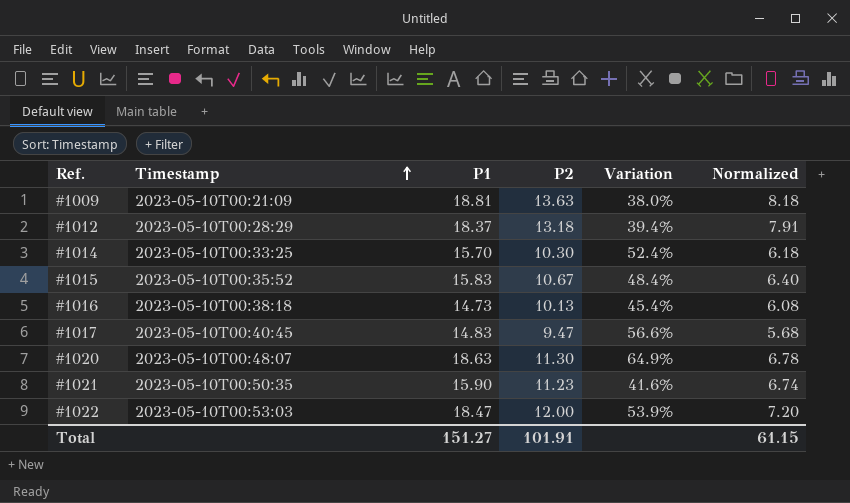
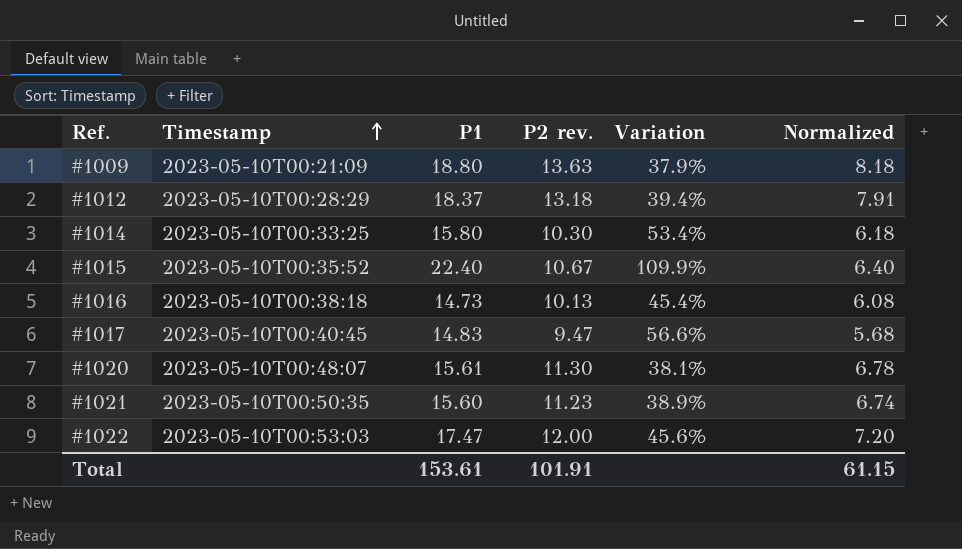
column name: P2 -> P2 rev.
#1009 | P1: 18.81 -> 18.80
#1009 | Variation: 38.0% -> 37.9%
#1014 | P1: 15.70 -> 15.80
#1014 | Variation: 52.4% -> 53.4%
#1015 | P1: 15.83 -> 22.40
#1015 | Variation: 48.4% -> 109.9%
#1020 | P1: 18.63 -> 15.61
#1020 | Variation: 64.9% -> 38.1%
#1021 | P1: 15.90 -> 15.60
#1021 | Variation: 41.6% -> 38.9%
#1022 | P1: 18.47 -> 17.47
#1022 | Variation: 53.9% -> 45.6%
Total | P1: 151.27 -> 153.61

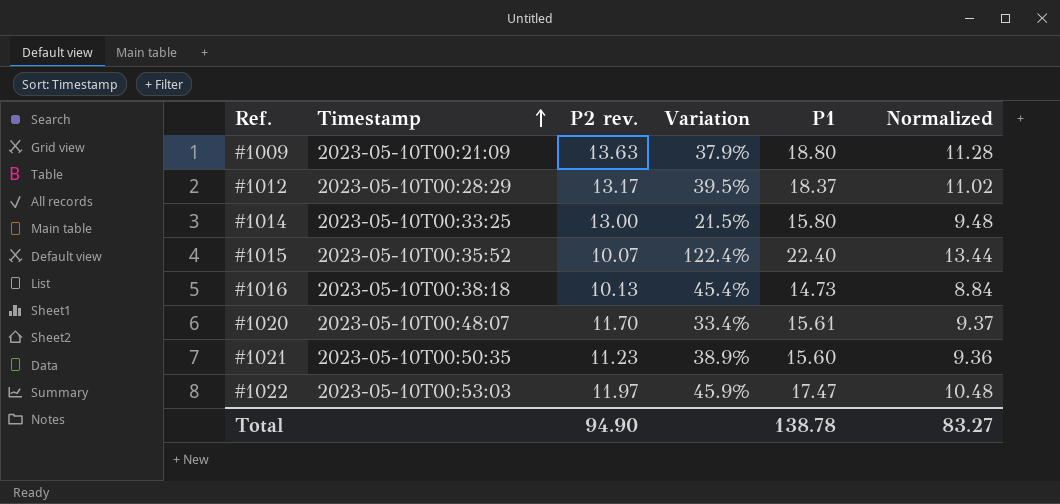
column P1 | position: 3 -> 5
column Normalized | formula: [P2 rev.] * 0.6 -> [P1] * 0.6
row #1017: 2023-05-10T00:40:45 | 14.83 | 9.47 | 56.6% | 5.68 -> none
#1012 | P2 rev.: 13.18 -> 13.17
#1012 | Variation: 39.4% -> 39.5%
#1014 | P2 rev.: 10.30 -> 13.00
#1014 | Variation: 53.4% -> 21.5%
#1015 | P2 rev.: 10.67 -> 10.07
#1015 | Variation: 109.9% -> 122.4%
#1020 | P2 rev.: 11.30 -> 11.70
#1020 | Variation: 38.1% -> 33.4%
#1022 | P2 rev.: 12.00 -> 11.97
#1022 | Variation: 45.6% -> 45.9%
Total | P2 rev.: 101.91 -> 94.90
Total | P1: 153.61 -> 138.78
Total | Normalized: 61.15 -> 83.27

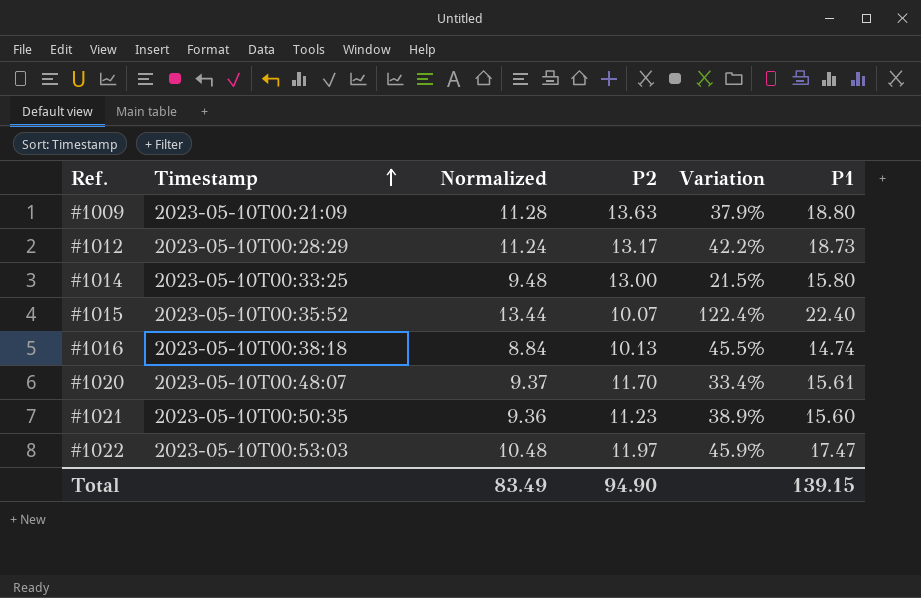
column Normalized | position: 6 -> 3
column name: P2 rev. -> P2
#1012 | Normalized: 11.02 -> 11.24
#1012 | Variation: 39.5% -> 42.2%
#1012 | P1: 18.37 -> 18.73
#1016 | Variation: 45.4% -> 45.5%
#1016 | P1: 14.73 -> 14.74
Total | Normalized: 83.27 -> 83.49
Total | P1: 138.78 -> 139.15

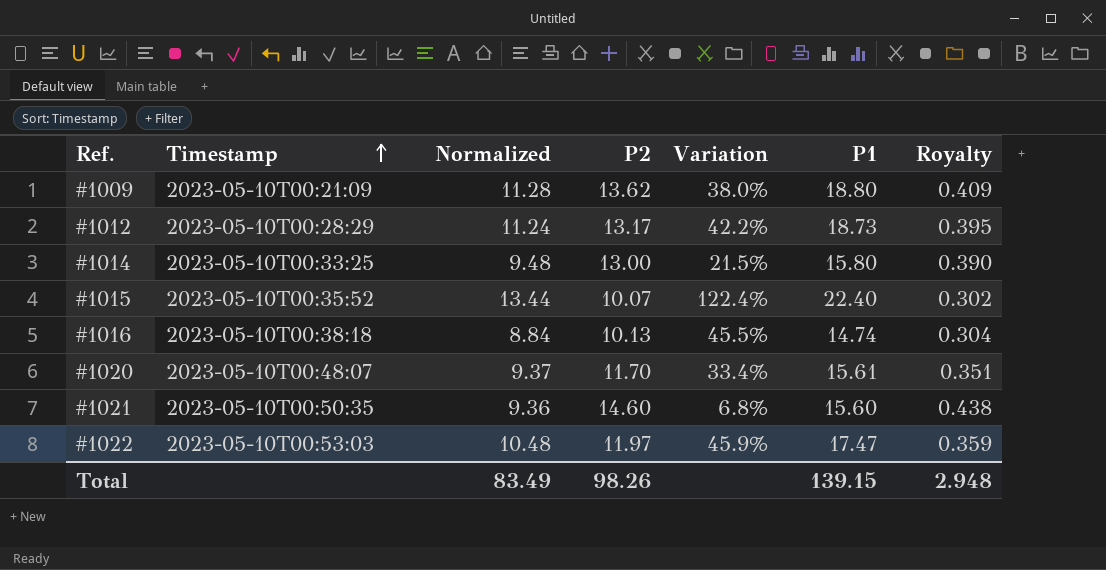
column Royalty | formula: none -> [P2] * 0.03
#1009 | P2: 13.63 -> 13.62
#1009 | Variation: 37.9% -> 38.0%
#1021 | P2: 11.23 -> 14.60
#1021 | Variation: 38.9% -> 6.8%
Total | P2: 94.90 -> 98.26

